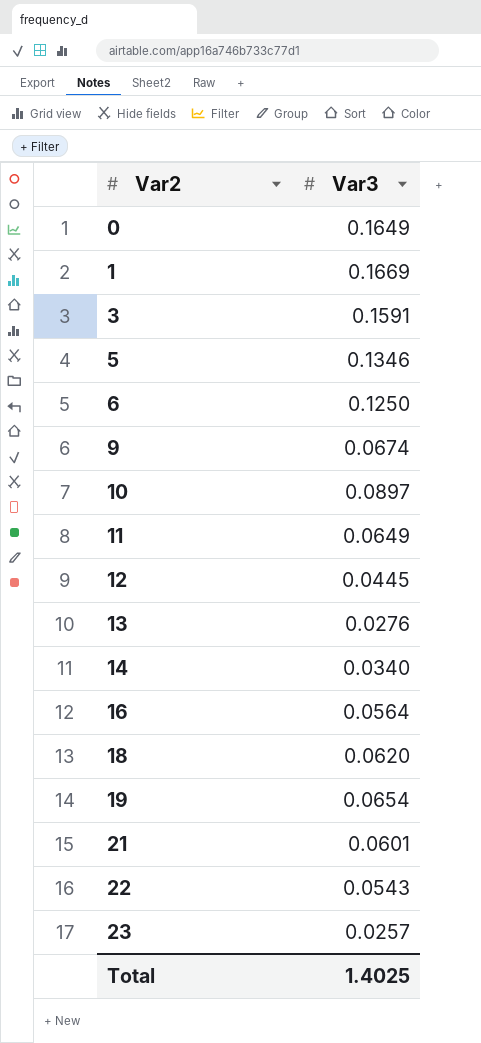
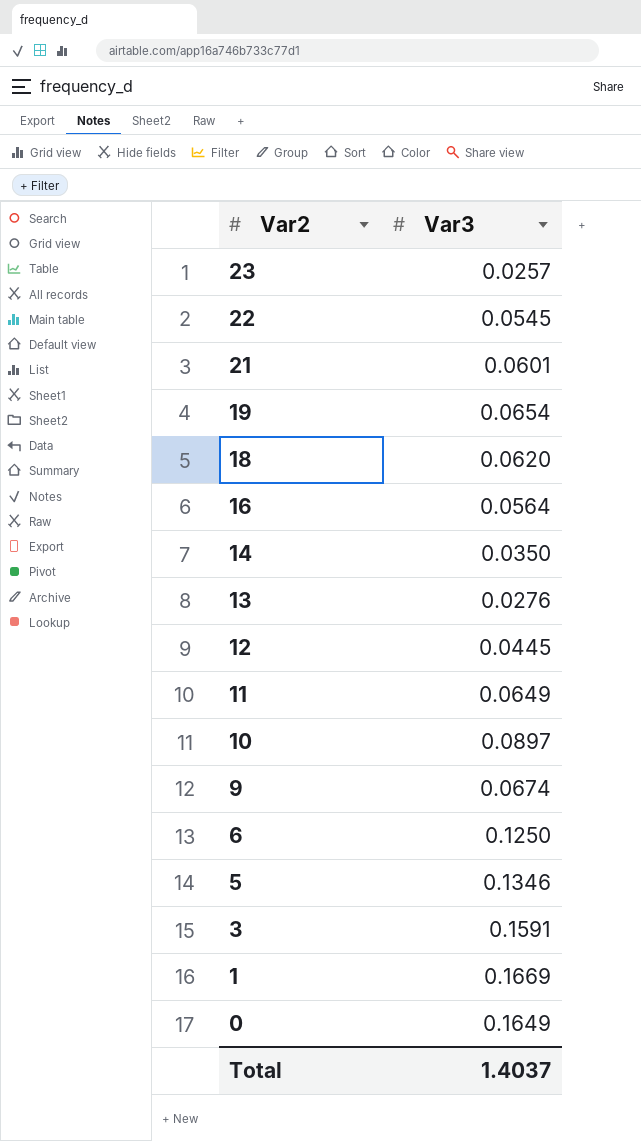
row order: Var2 ascending -> Var2 descending
22 | Var3: 0.0543 -> 0.0545
14 | Var3: 0.0340 -> 0.0350
Total | Var3: 1.4025 -> 1.4037

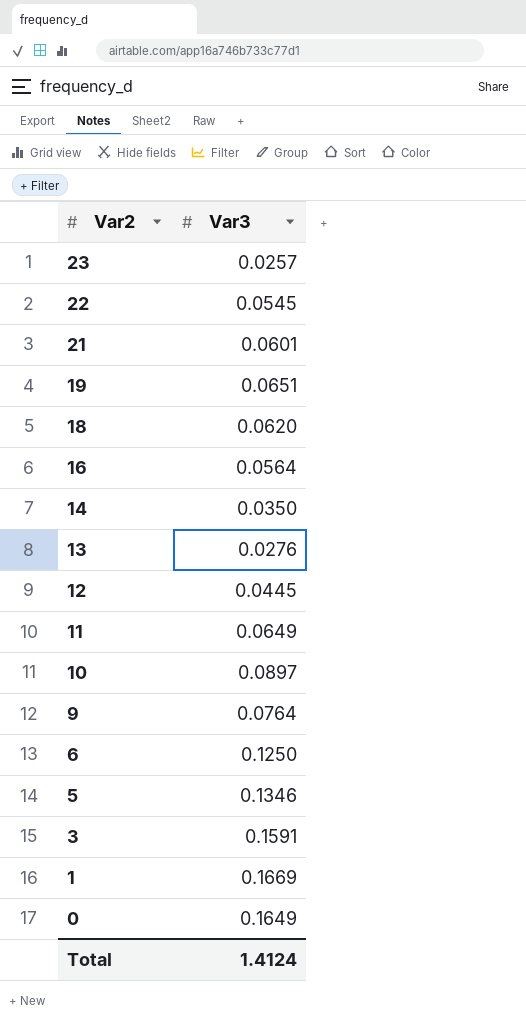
19 | Var3: 0.0654 -> 0.0651
9 | Var3: 0.0674 -> 0.0764
Total | Var3: 1.4037 -> 1.4124

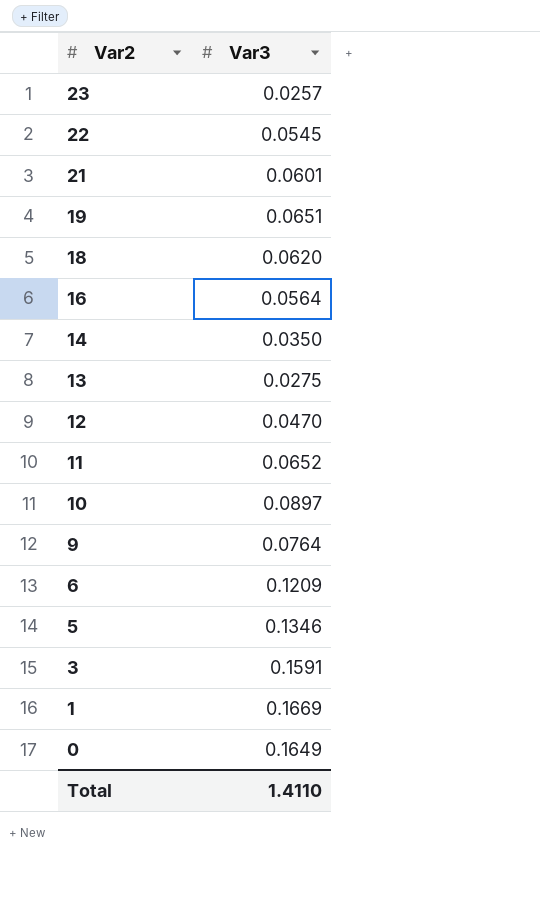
13 | Var3: 0.0276 -> 0.0275
12 | Var3: 0.0445 -> 0.0470
11 | Var3: 0.0649 -> 0.0652
6 | Var3: 0.1250 -> 0.1209
Total | Var3: 1.4124 -> 1.4110

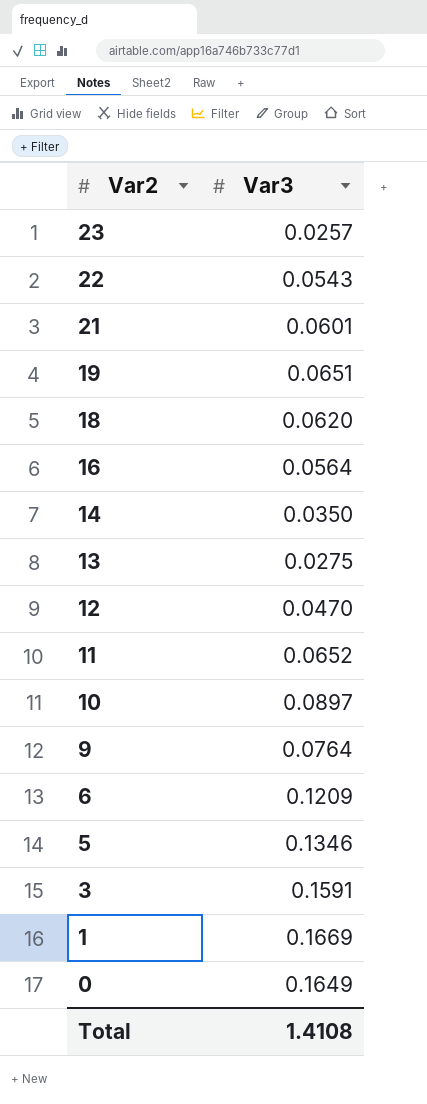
22 | Var3: 0.0545 -> 0.0543
Total | Var3: 1.4110 -> 1.4108

